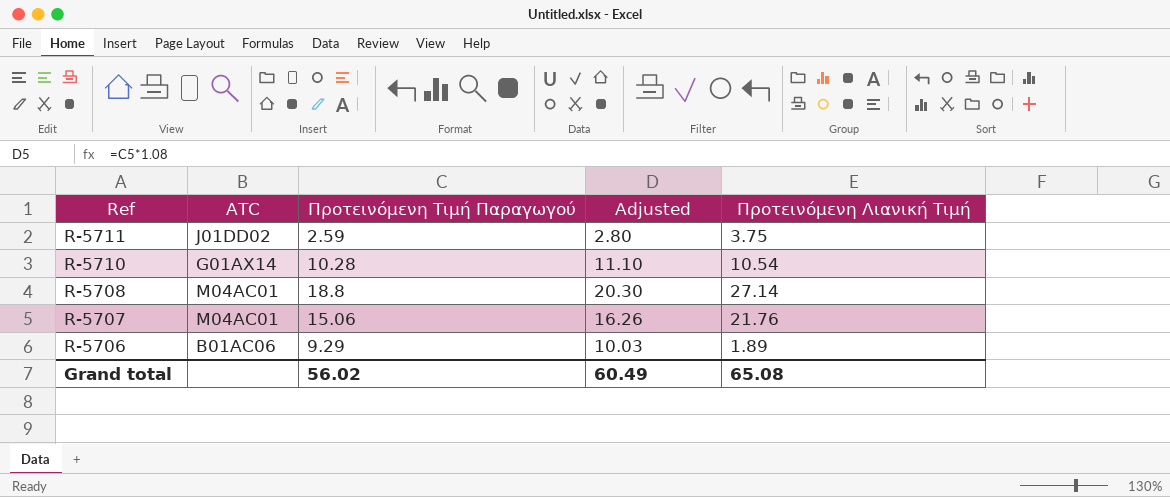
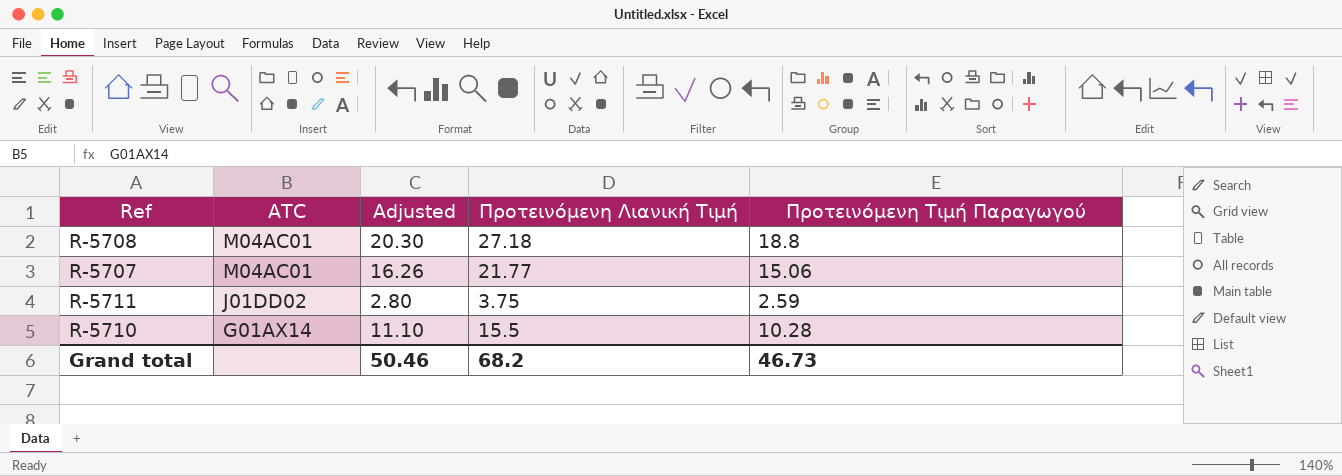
row order: Ref descending -> ATC descending
column Προτεινόμενη Τιμή Παραγωγού | position: 3 -> 5
row R-5706: B01AC06 | 9.29 | 10.03 | 1.89 -> none
R-5708 | Προτεινόμενη Λιανική Τιμή: 27.14 -> 27.18
R-5707 | Προτεινόμενη Λιανική Τιμή: 21.76 -> 21.77
R-5710 | Προτεινόμενη Λιανική Τιμή: 10.54 -> 15.5
Grand total | Adjusted: 60.49 -> 50.46
Grand total | Προτεινόμενη Λιανική Τιμή: 65.08 -> 68.2
Grand total | Προτεινόμενη Τιμή Παραγωγού: 56.02 -> 46.73

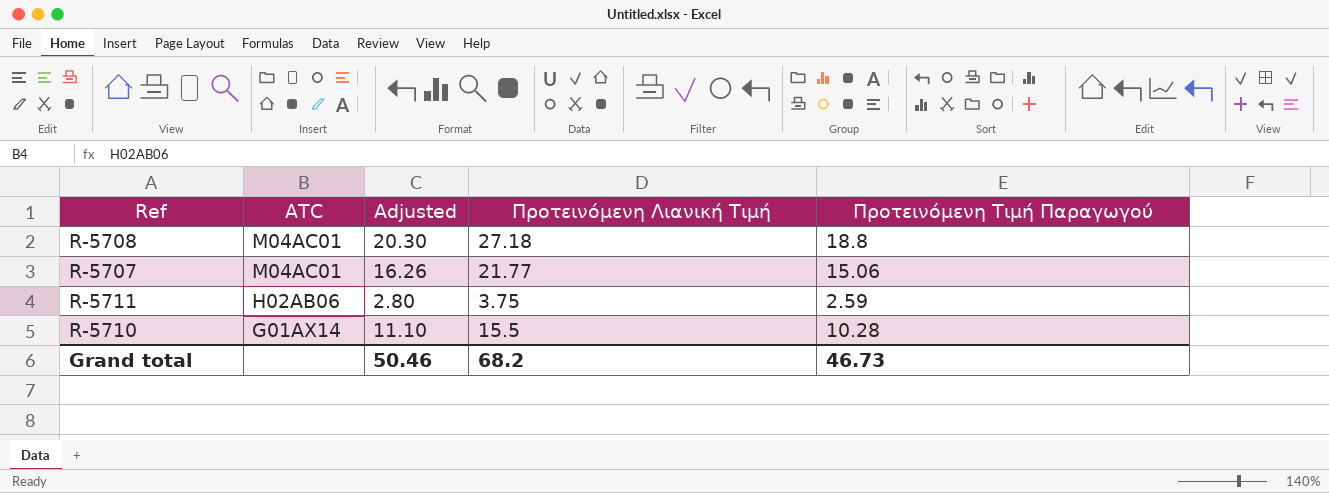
R-5711 | ATC: J01DD02 -> H02AB06

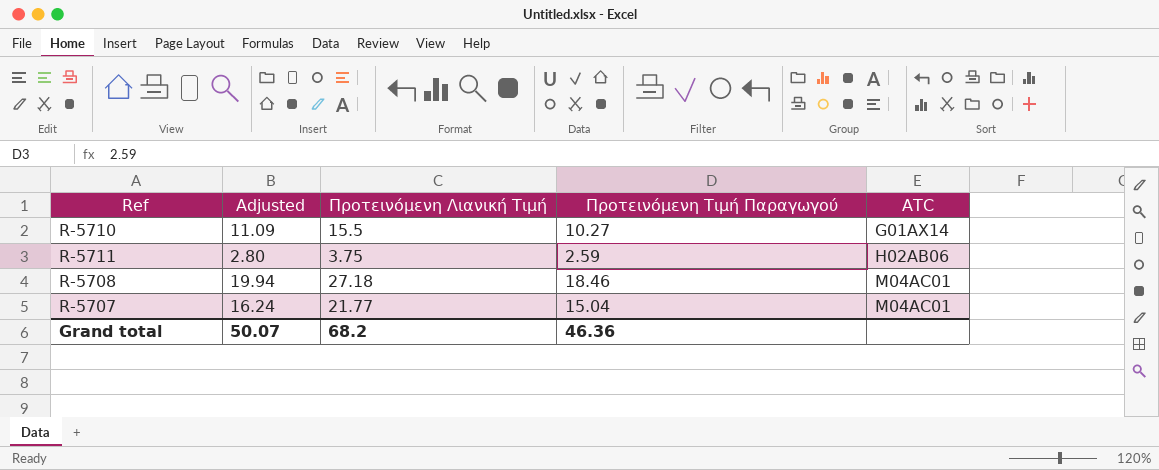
row order: ATC descending -> ATC ascending
column ATC | position: 2 -> 5
R-5710 | Adjusted: 11.10 -> 11.09
R-5710 | Προτεινόμενη Τιμή Παραγωγού: 10.28 -> 10.27
R-5708 | Adjusted: 20.30 -> 19.94
R-5708 | Προτεινόμενη Τιμή Παραγωγού: 18.8 -> 18.46
R-5707 | Adjusted: 16.26 -> 16.24
R-5707 | Προτεινόμενη Τιμή Παραγωγού: 15.06 -> 15.04
Grand total | Adjusted: 50.46 -> 50.07
Grand total | Προτεινόμενη Τιμή Παραγωγού: 46.73 -> 46.36

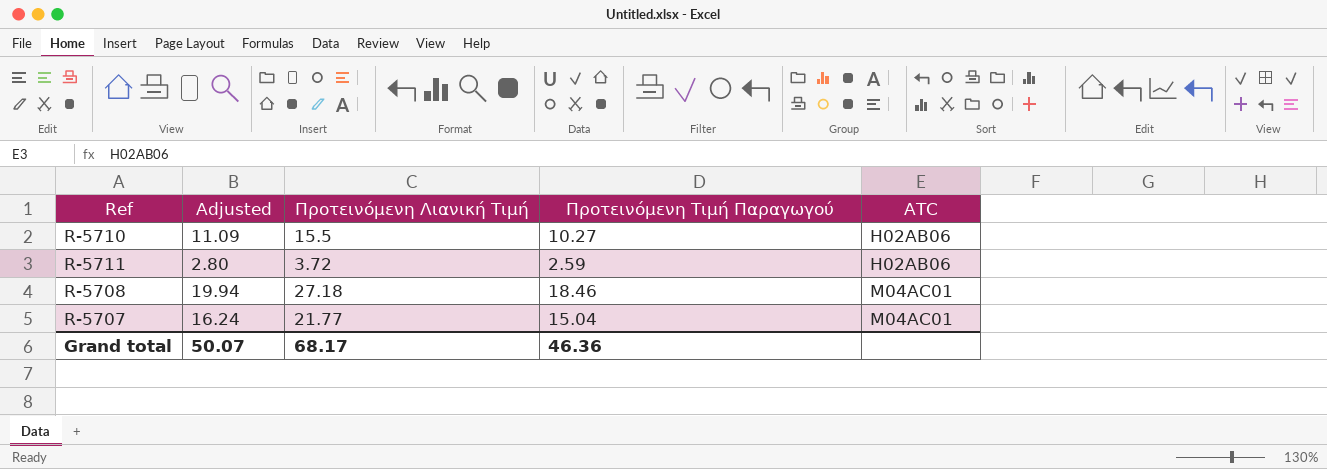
R-5710 | ATC: G01AX14 -> H02AB06
R-5711 | Προτεινόμενη Λιανική Τιμή: 3.75 -> 3.72
Grand total | Προτεινόμενη Λιανική Τιμή: 68.2 -> 68.17

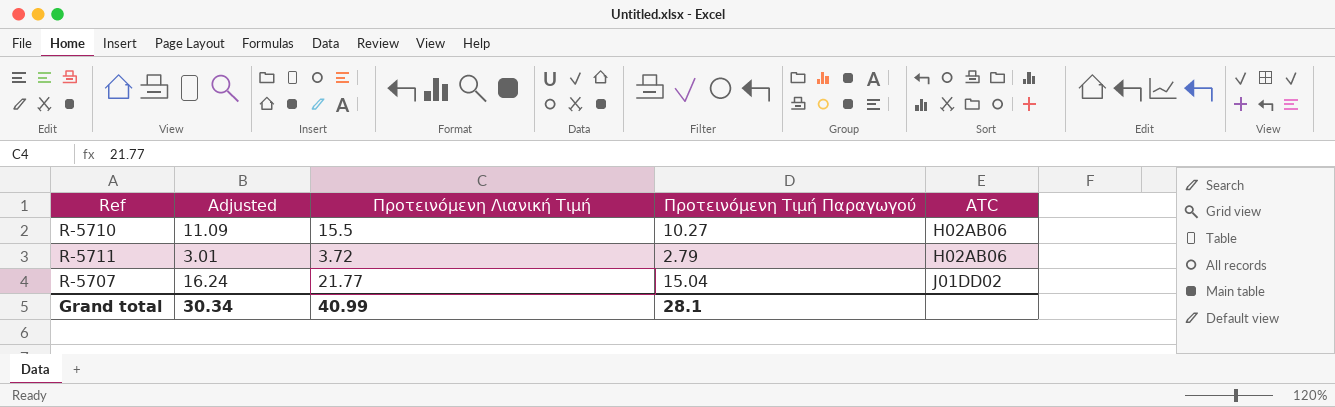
row R-5708: 19.94 | 27.18 | 18.46 | M04AC01 -> none
R-5711 | Adjusted: 2.80 -> 3.01
R-5711 | Προτεινόμενη Τιμή Παραγωγού: 2.59 -> 2.79
R-5707 | ATC: M04AC01 -> J01DD02
Grand total | Adjusted: 50.07 -> 30.34
Grand total | Προτεινόμενη Λιανική Τιμή: 68.17 -> 40.99
Grand total | Προτεινόμενη Τιμή Παραγωγού: 46.36 -> 28.1

